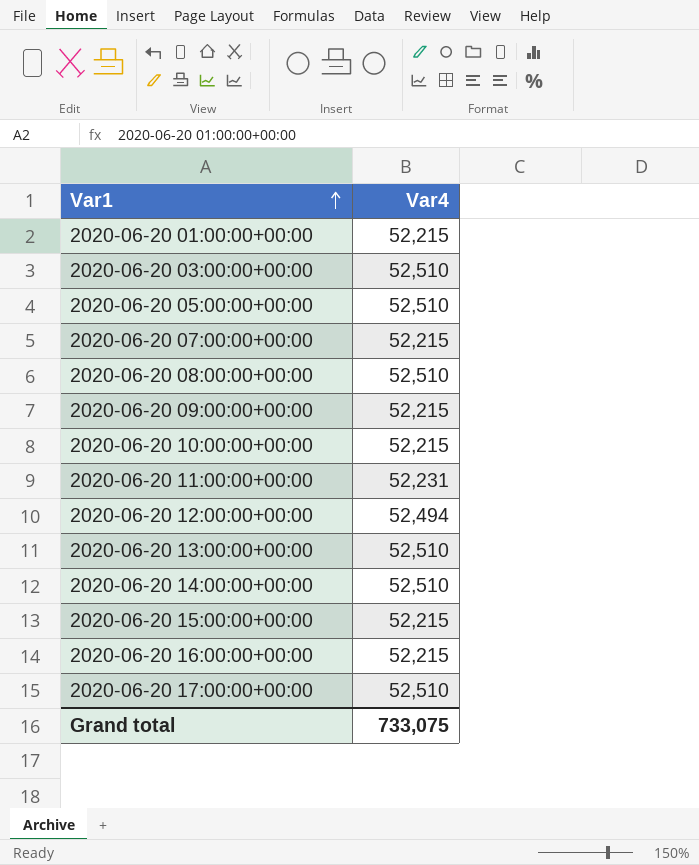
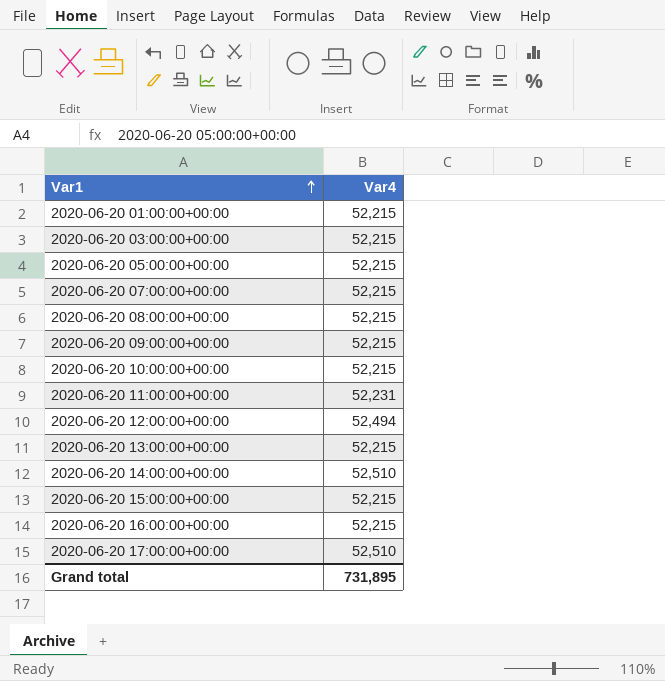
2020-06-20 03:00:00+00:00 | Var4: 52,510 -> 52,215
2020-06-20 05:00:00+00:00 | Var4: 52,510 -> 52,215
2020-06-20 08:00:00+00:00 | Var4: 52,510 -> 52,215
2020-06-20 13:00:00+00:00 | Var4: 52,510 -> 52,215
Grand total | Var4: 733,075 -> 731,895

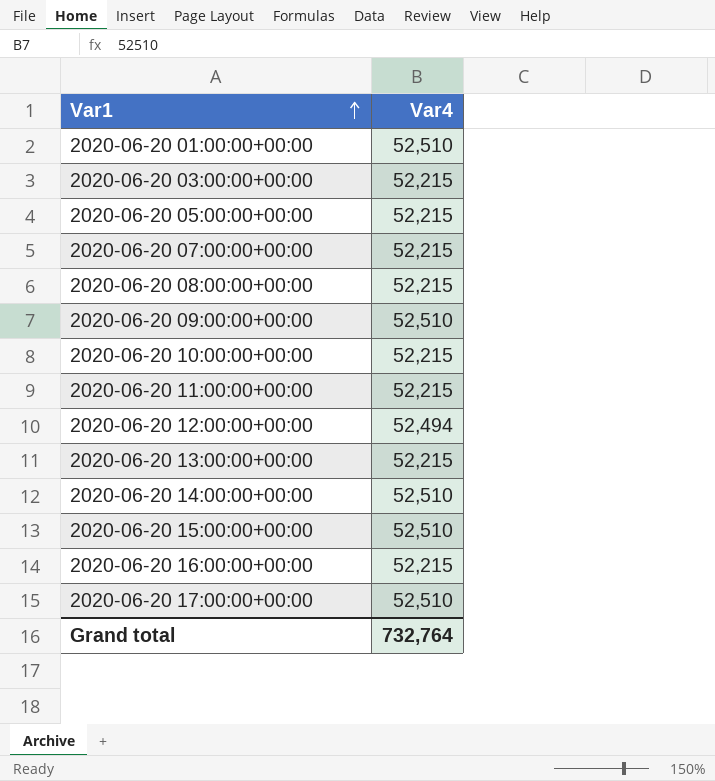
2020-06-20 01:00:00+00:00 | Var4: 52,215 -> 52,510
2020-06-20 09:00:00+00:00 | Var4: 52,215 -> 52,510
2020-06-20 11:00:00+00:00 | Var4: 52,231 -> 52,215
2020-06-20 15:00:00+00:00 | Var4: 52,215 -> 52,510
Grand total | Var4: 731,895 -> 732,764

